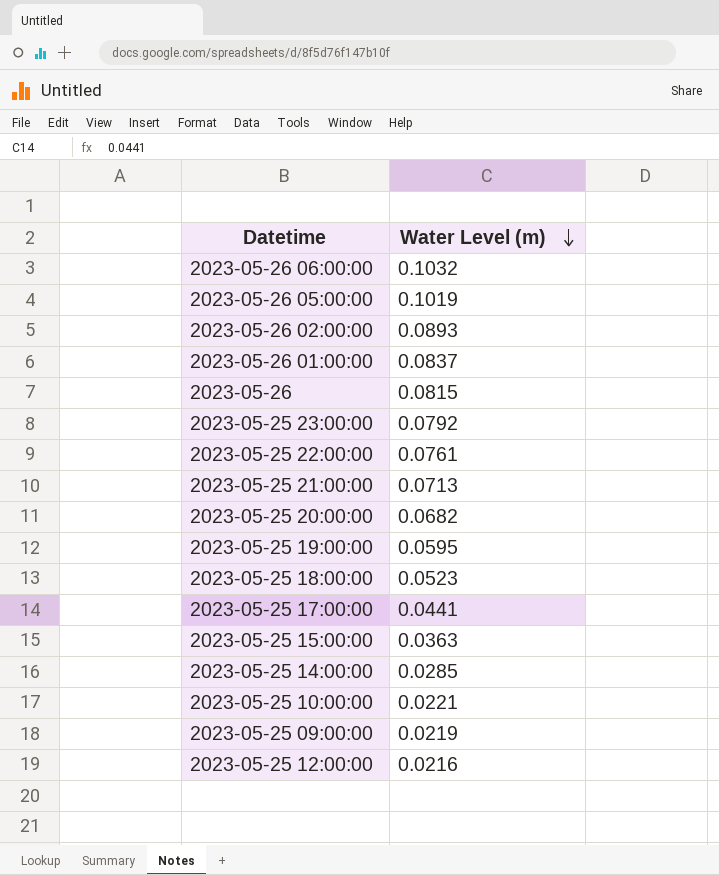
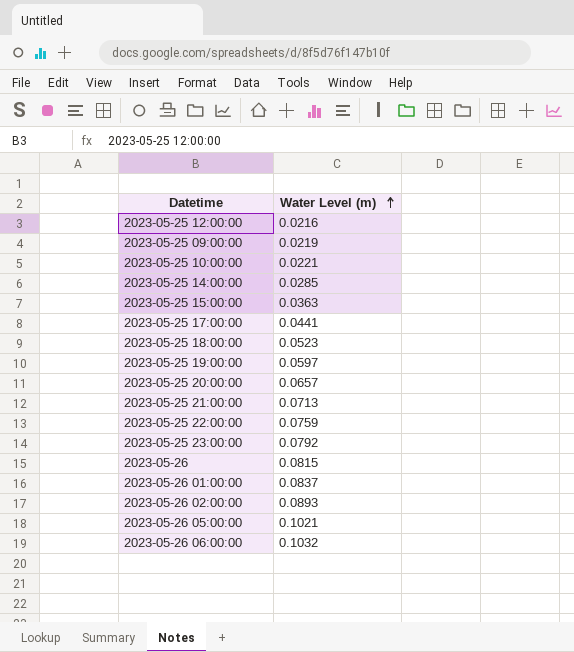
row order: Water Level (m) descending -> Water Level (m) ascending
2023-05-25 19:00:00 | Water Level (m): 0.0595 -> 0.0597
2023-05-25 20:00:00 | Water Level (m): 0.0682 -> 0.0657
2023-05-25 22:00:00 | Water Level (m): 0.0761 -> 0.0759
2023-05-26 05:00:00 | Water Level (m): 0.1019 -> 0.1021

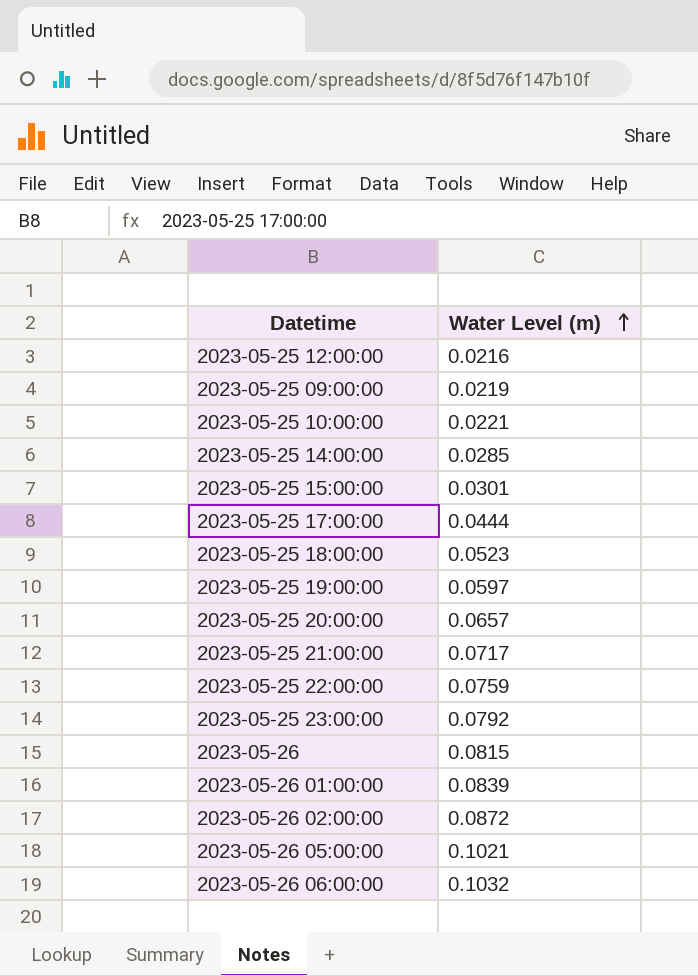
2023-05-25 15:00:00 | Water Level (m): 0.0363 -> 0.0301
2023-05-25 17:00:00 | Water Level (m): 0.0441 -> 0.0444
2023-05-25 21:00:00 | Water Level (m): 0.0713 -> 0.0717
2023-05-26 01:00:00 | Water Level (m): 0.0837 -> 0.0839
2023-05-26 02:00:00 | Water Level (m): 0.0893 -> 0.0872

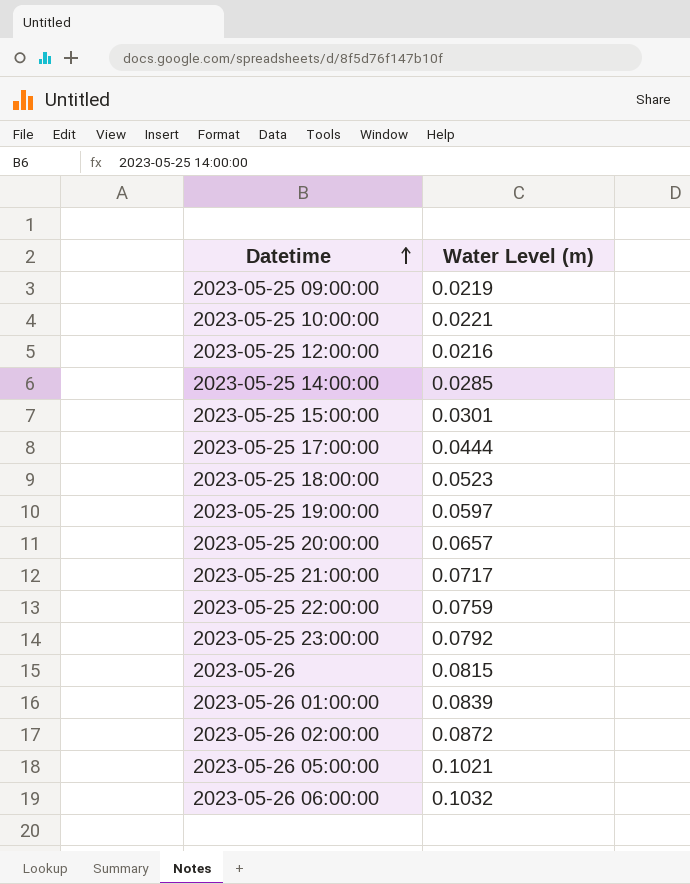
row order: Water Level (m) ascending -> Datetime ascending

